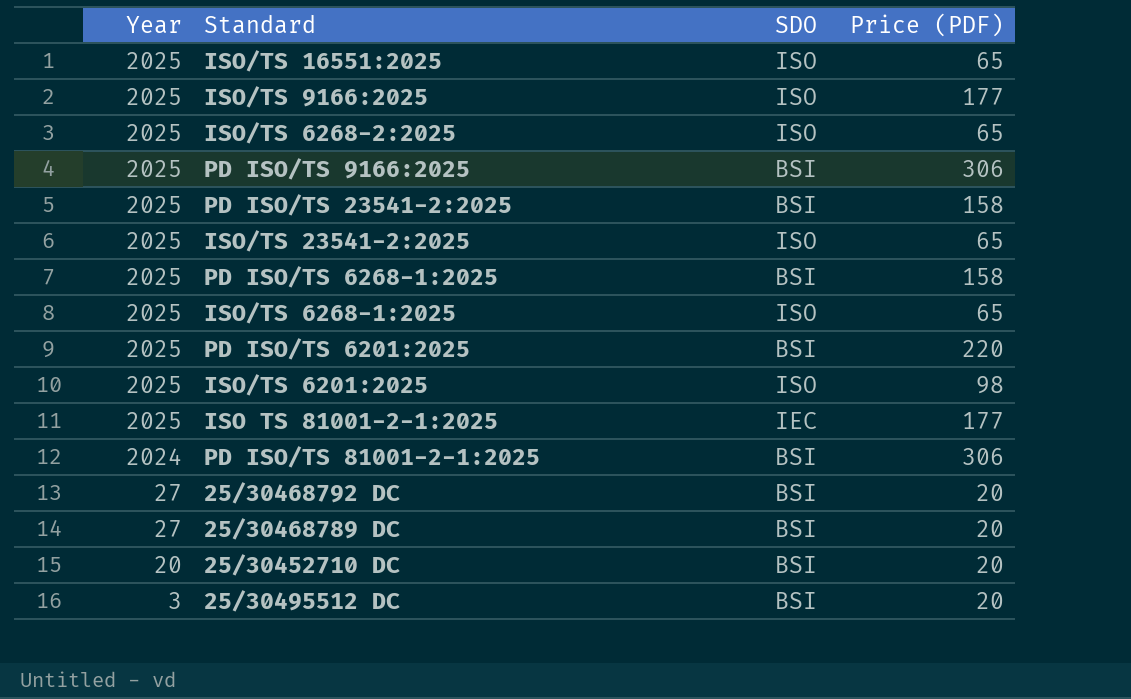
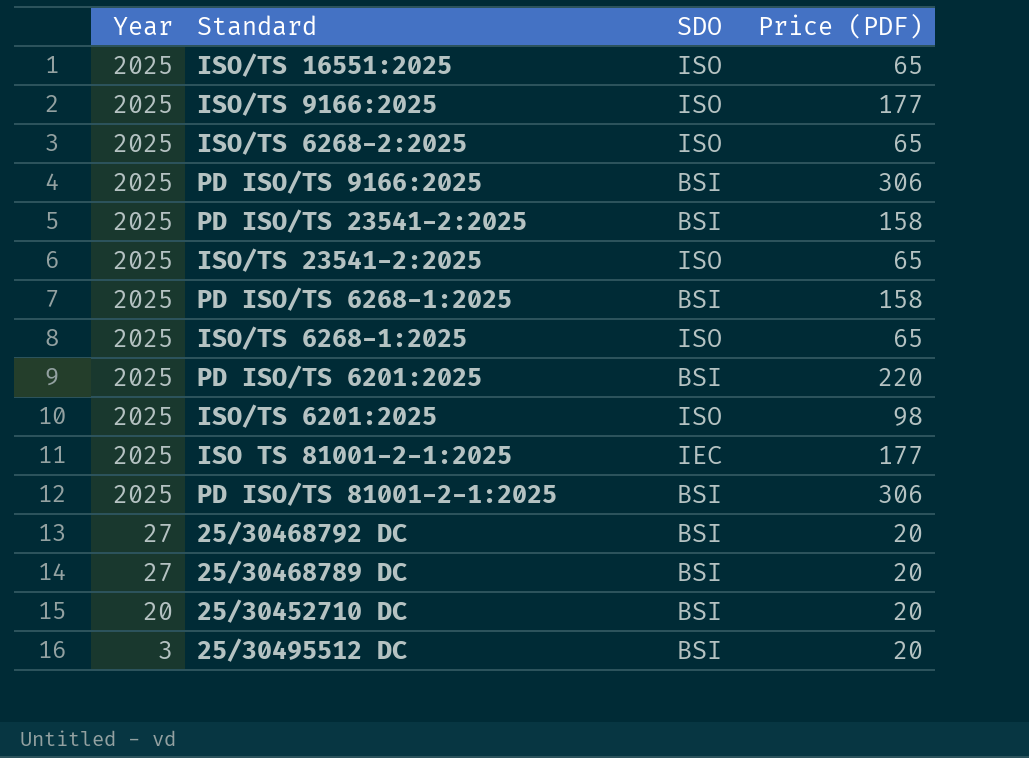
PD ISO/TS 81001-2-1:2025 | Year: 2024 -> 2025

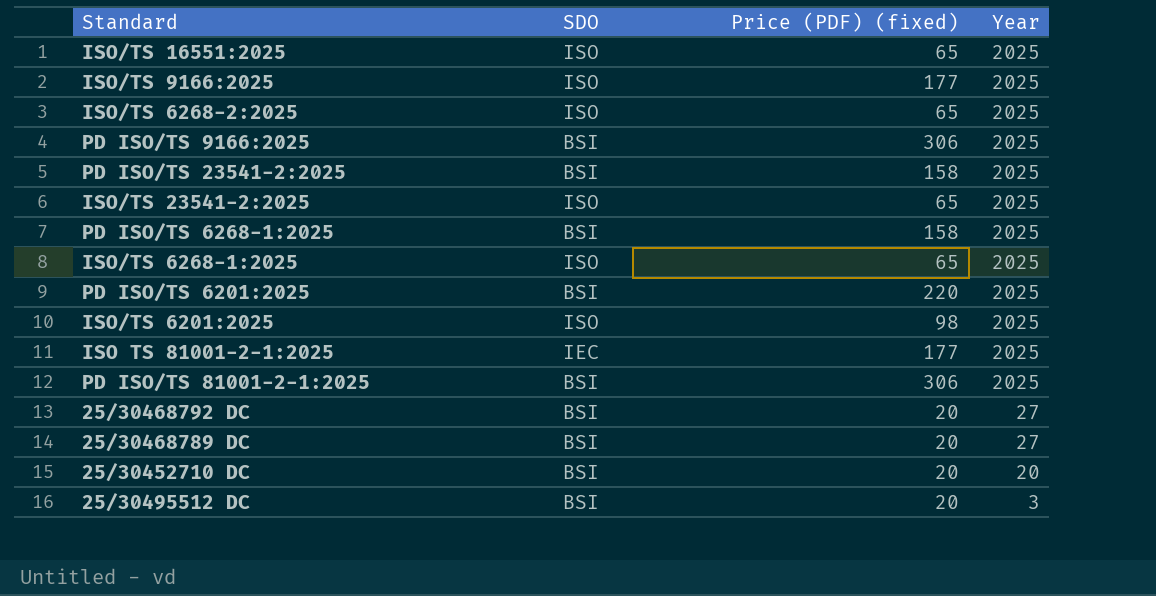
column name: Price (PDF) -> Price (PDF) (fixed)
column Year | position: 1 -> 4

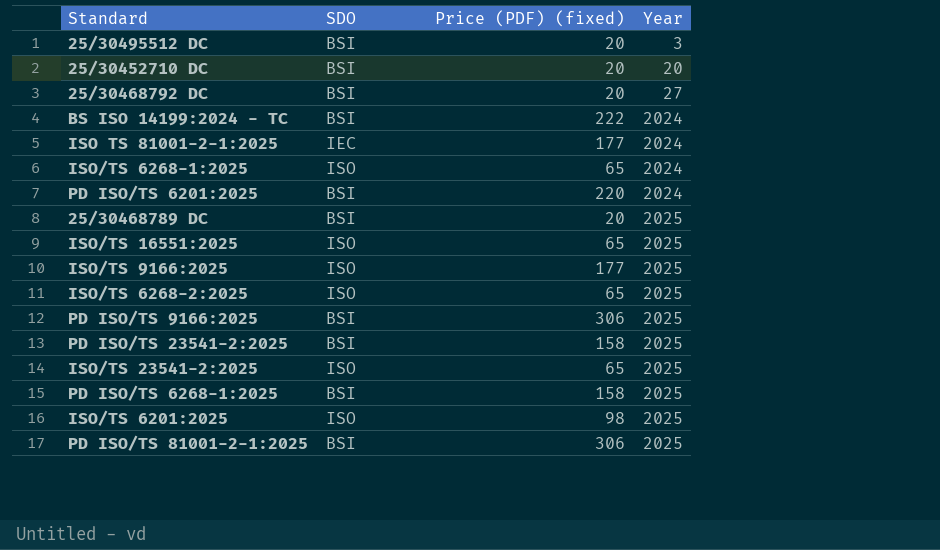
row order: Year descending -> Year ascending
row BS ISO 14199:2024 - TC: none -> BSI | 222 | 2024
ISO TS 81001-2-1:2025 | Year: 2025 -> 2024
ISO/TS 6268-1:2025 | Year: 2025 -> 2024
PD ISO/TS 6201:2025 | Year: 2025 -> 2024
25/30468789 DC | Year: 27 -> 2025

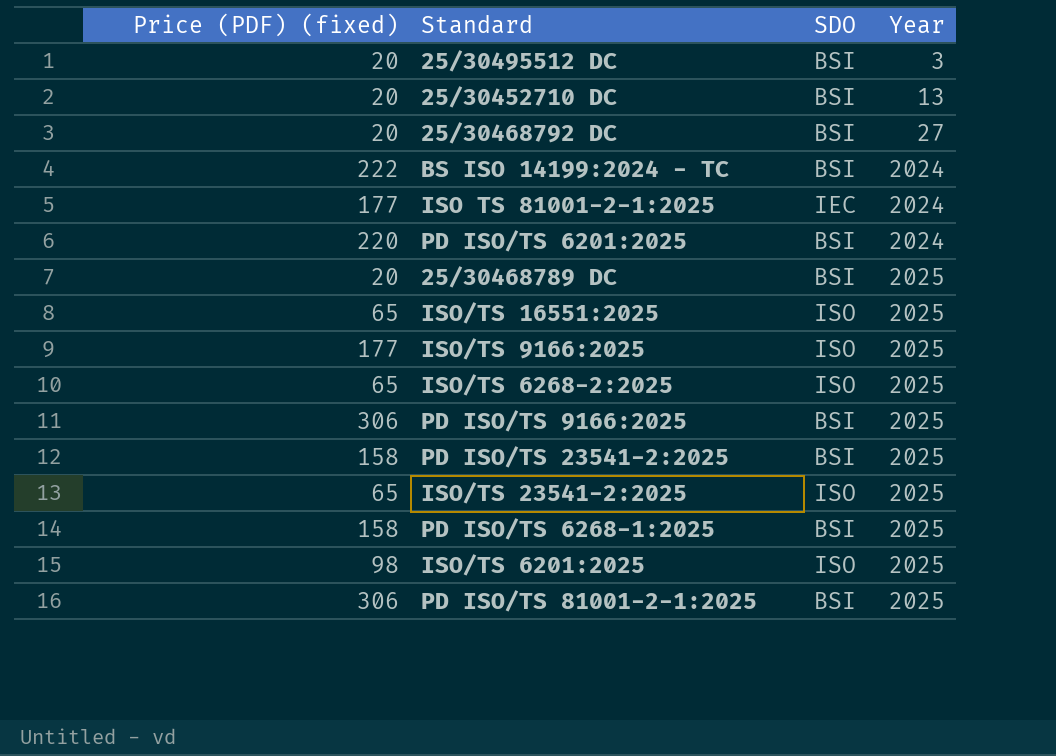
column Price (PDF) (fixed) | position: 3 -> 1
row ISO/TS 6268-1:2025: ISO | 65 | 2024 -> none
25/30452710 DC | Year: 20 -> 13

